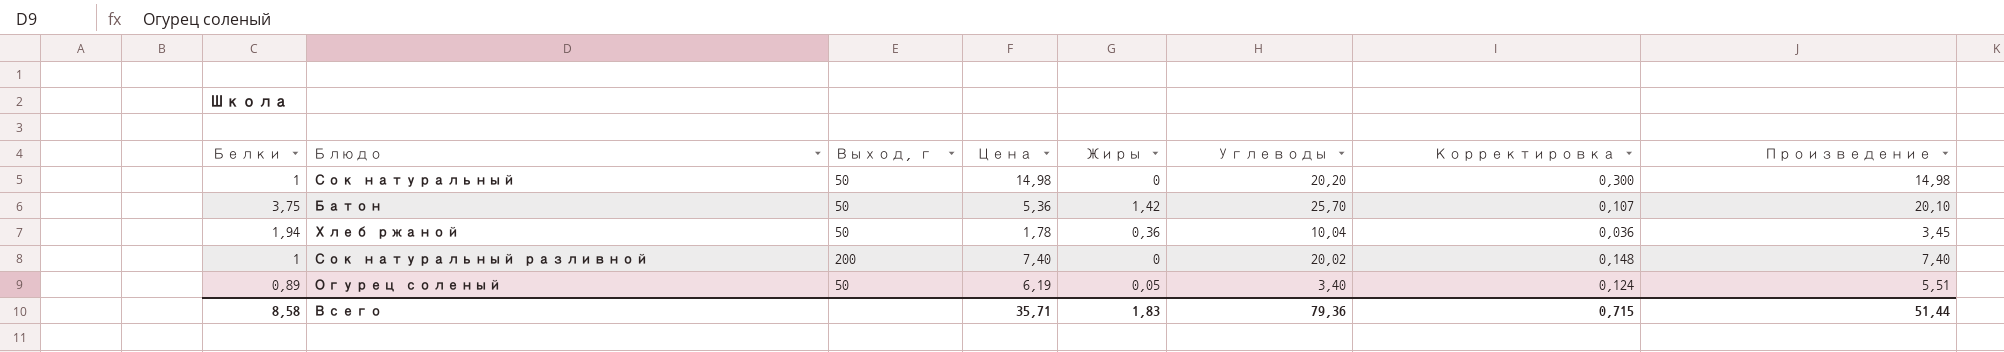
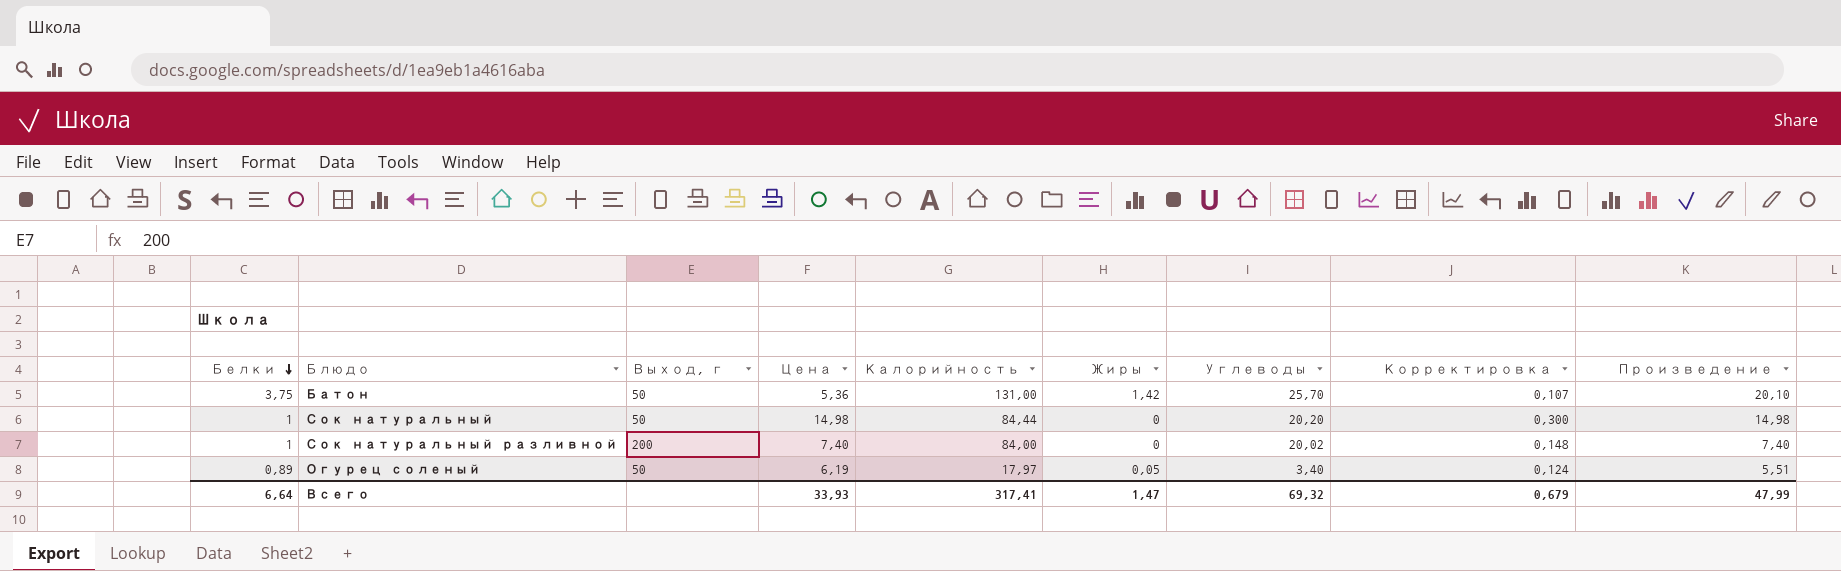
row order: none -> Белки descending
column Калорийность | position: none -> 5
row Хлеб ржаной: 1,94 | 50 | 1,78 | 0,36 | 10,04 | 0,036 | 3,45 -> none
Всего | Белки: 8,58 -> 6,64
Всего | Цена: 35,71 -> 33,93
Всего | Жиры: 1,83 -> 1,47
Всего | Углеводы: 79,36 -> 69,32
Всего | Корректировка: 0,715 -> 0,679
Всего | Произведение: 51,44 -> 47,99

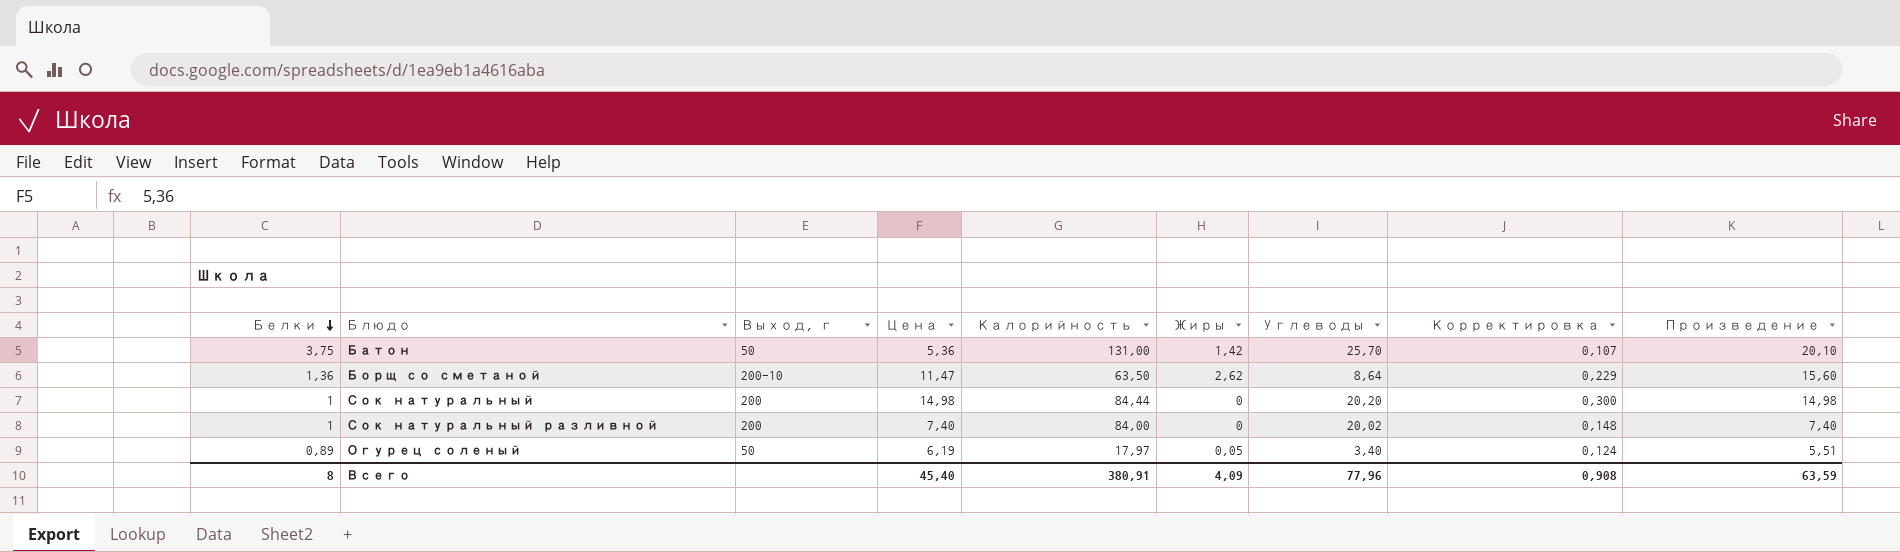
row Борщ со сметаной: none -> 1,36 | 200-10 | 11,47 | 63,50 | 2,62 | 8,64 | 0,229 | 15,60
Сок натуральный | Выход, г: 50 -> 200
Всего | Белки: 6,64 -> 8
Всего | Цена: 33,93 -> 45,40
Всего | Калорийность: 317,41 -> 380,91
Всего | Жиры: 1,47 -> 4,09
Всего | Углеводы: 69,32 -> 77,96
Всего | Корректировка: 0,679 -> 0,908
Всего | Произведение: 47,99 -> 63,59

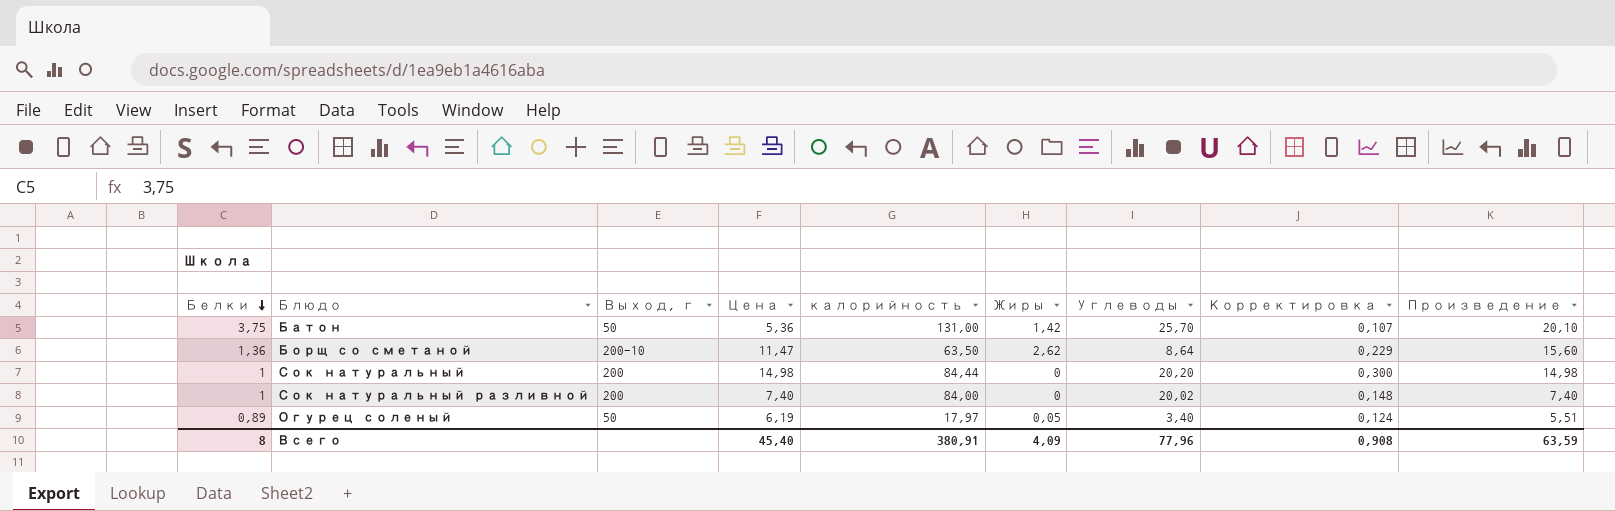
column name: Калорийность -> калорийность

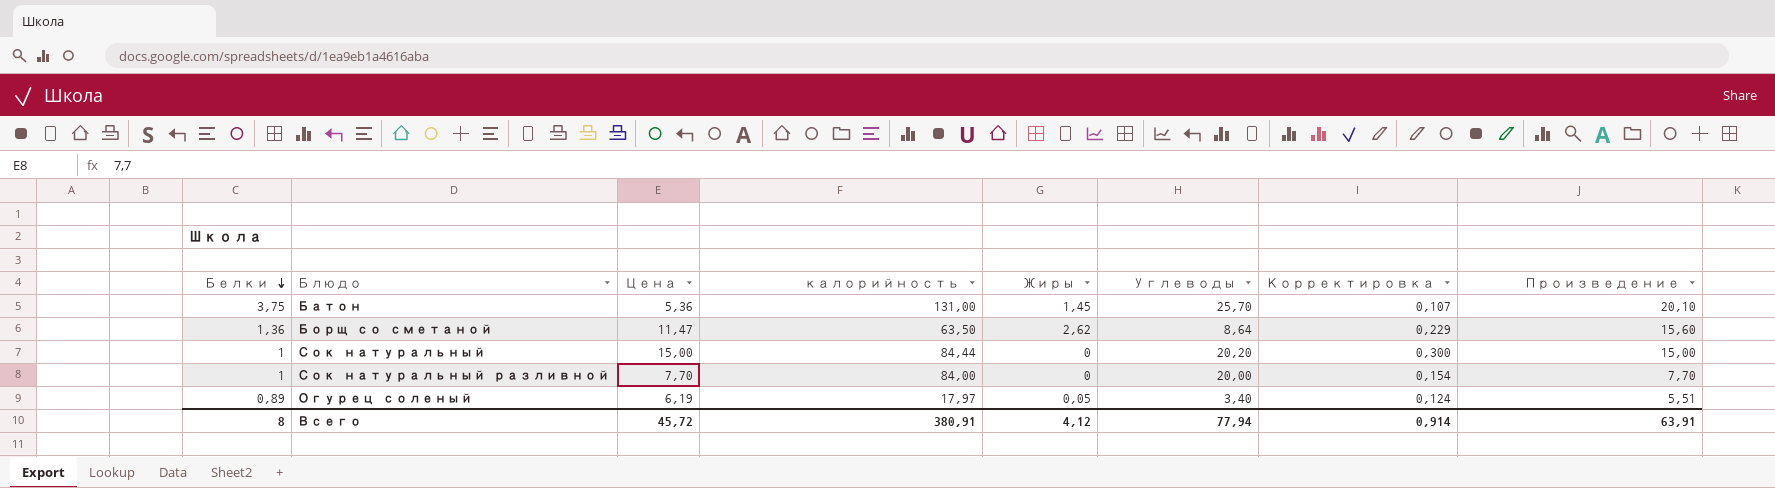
column Выход, г | position: 3 -> none
Батон | Жиры: 1,42 -> 1,45
Сок натуральный | Цена: 14,98 -> 15,00
Сок натуральный | Произведение: 14,98 -> 15,00
Сок натуральный разливной | Цена: 7,40 -> 7,70
Сок натуральный разливной | Углеводы: 20,02 -> 20,00
Сок натуральный разливной | Корректировка: 0,148 -> 0,154
Сок натуральный разливной | Произведение: 7,40 -> 7,70
Всего | Цена: 45,40 -> 45,72
Всего | Жиры: 4,09 -> 4,12
Всего | Углеводы: 77,96 -> 77,94
Всего | Корректировка: 0,908 -> 0,914
Всего | Произведение: 63,59 -> 63,91

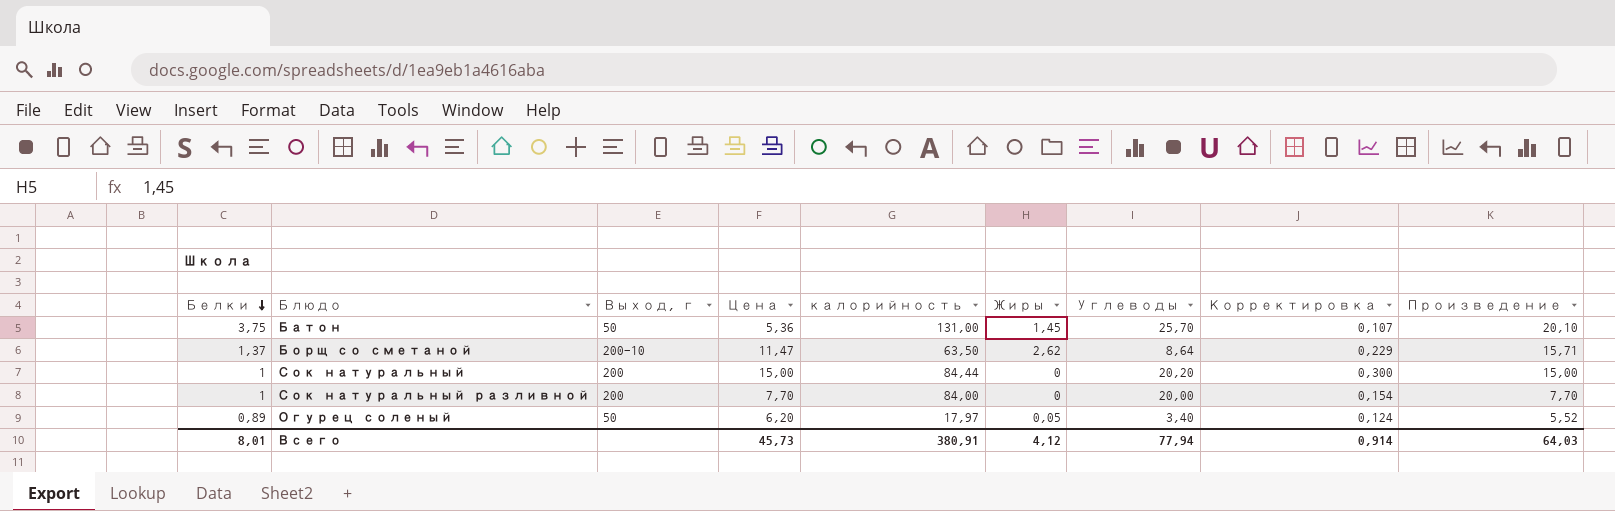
column Выход, г | position: none -> 3
Борщ со сметаной | Белки: 1,36 -> 1,37
Борщ со сметаной | Произведение: 15,60 -> 15,71
Огурец соленый | Цена: 6,19 -> 6,20
Огурец соленый | Произведение: 5,51 -> 5,52
Всего | Белки: 8 -> 8,01
Всего | Цена: 45,72 -> 45,73
Всего | Произведение: 63,91 -> 64,03

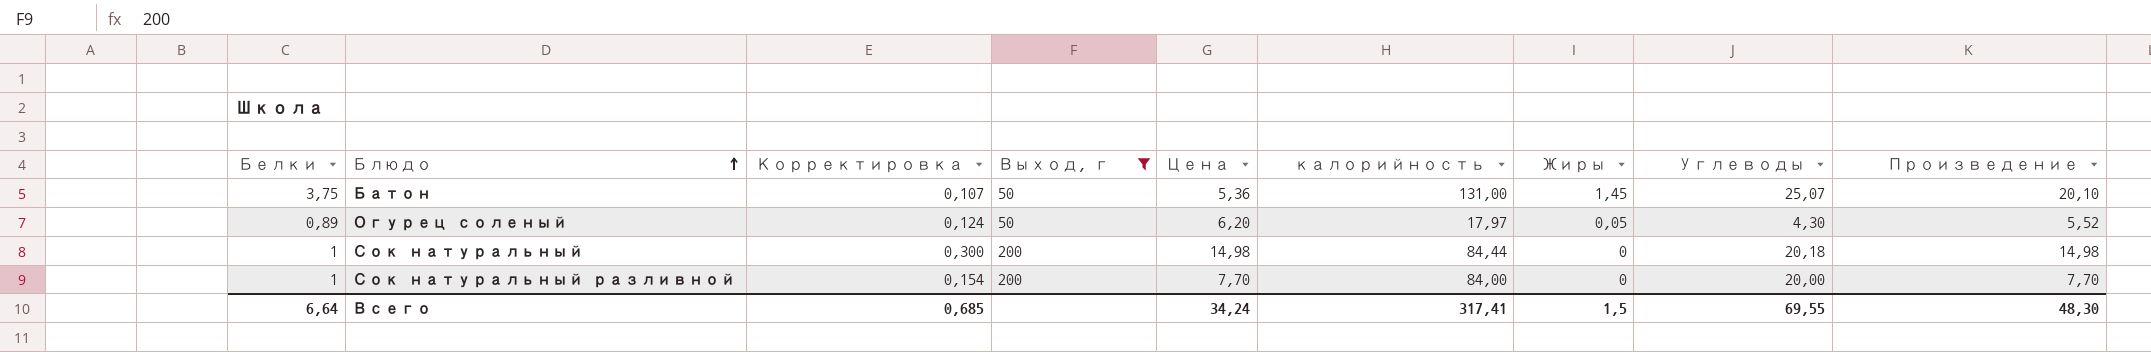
filter: none -> Выход, г != 200-10
row order: Белки descending -> Блюдо ascending
column Корректировка | position: 8 -> 3
Батон | Углеводы: 25,70 -> 25,07
Огурец соленый | Углеводы: 3,40 -> 4,30
Сок натуральный | Цена: 15,00 -> 14,98
Сок натуральный | Углеводы: 20,20 -> 20,18
Сок натуральный | Произведение: 15,00 -> 14,98
Всего | Белки: 8,01 -> 6,64
Всего | Корректировка: 0,914 -> 0,685
Всего | Цена: 45,73 -> 34,24
Всего | калорийность: 380,91 -> 317,41
Всего | Жиры: 4,12 -> 1,5
Всего | Углеводы: 77,94 -> 69,55
Всего | Произведение: 64,03 -> 48,30

